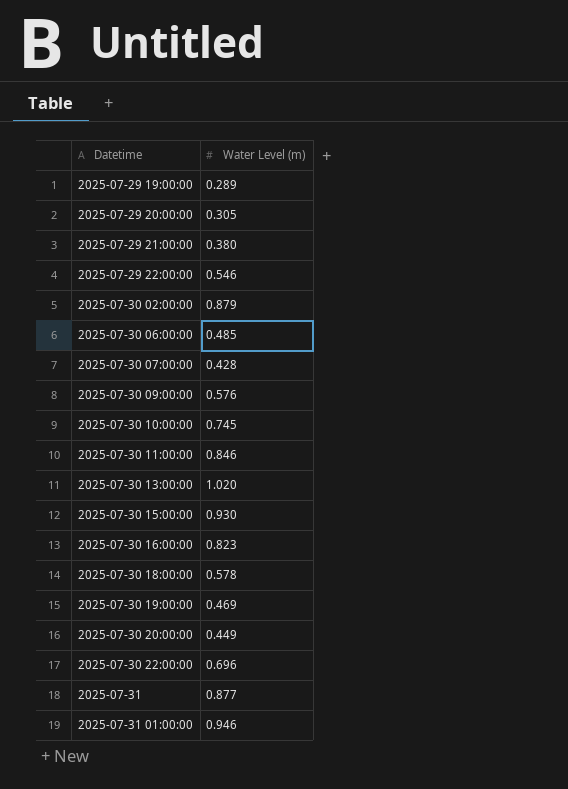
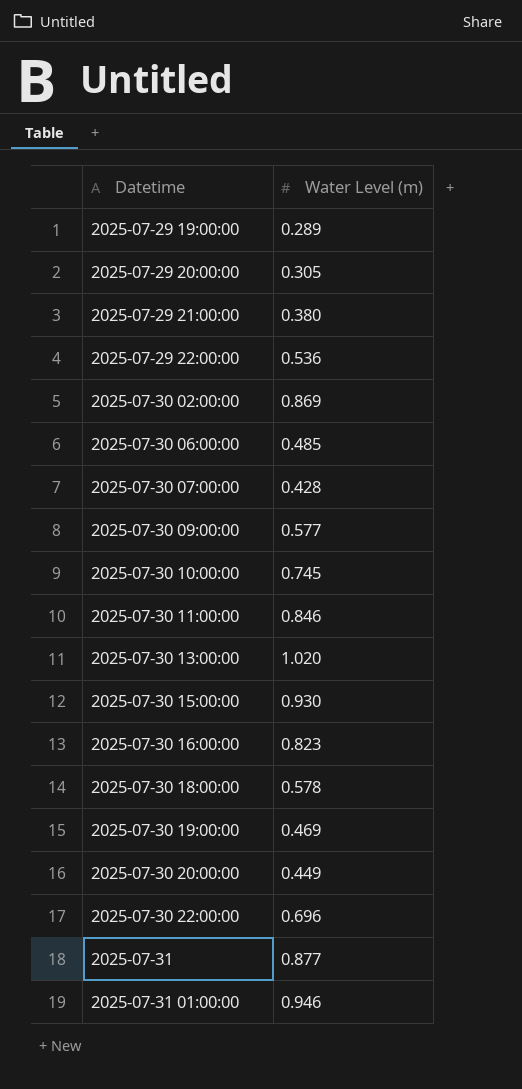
2025-07-29 22:00:00 | Water Level (m): 0.546 -> 0.536
2025-07-30 02:00:00 | Water Level (m): 0.879 -> 0.869
2025-07-30 09:00:00 | Water Level (m): 0.576 -> 0.577

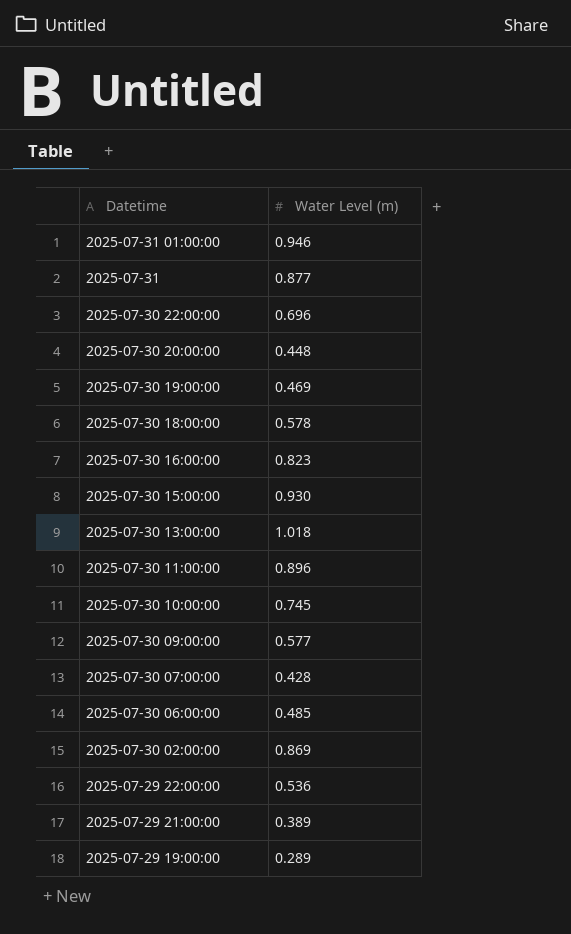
row order: Datetime ascending -> Datetime descending
row 2025-07-29 20:00:00: 0.305 -> none
2025-07-30 20:00:00 | Water Level (m): 0.449 -> 0.448
2025-07-30 13:00:00 | Water Level (m): 1.020 -> 1.018
2025-07-30 11:00:00 | Water Level (m): 0.846 -> 0.896
2025-07-29 21:00:00 | Water Level (m): 0.380 -> 0.389

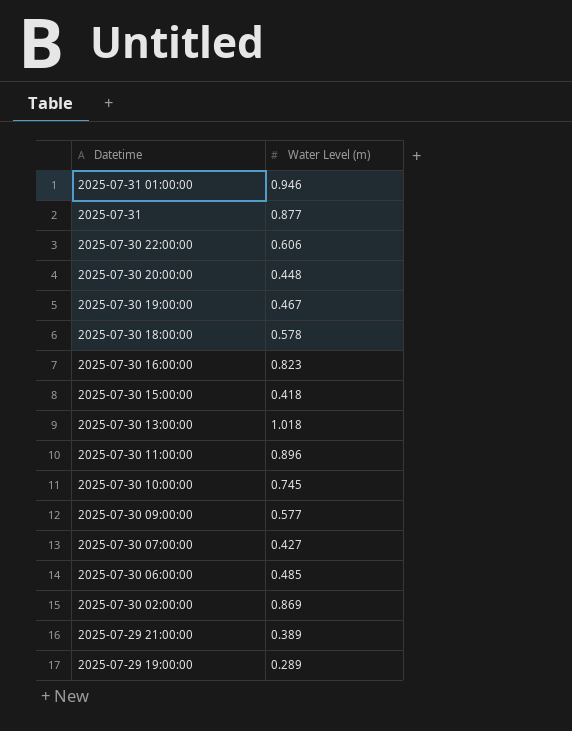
row 2025-07-29 22:00:00: 0.536 -> none
2025-07-30 22:00:00 | Water Level (m): 0.696 -> 0.606
2025-07-30 19:00:00 | Water Level (m): 0.469 -> 0.467
2025-07-30 15:00:00 | Water Level (m): 0.930 -> 0.418
2025-07-30 07:00:00 | Water Level (m): 0.428 -> 0.427

